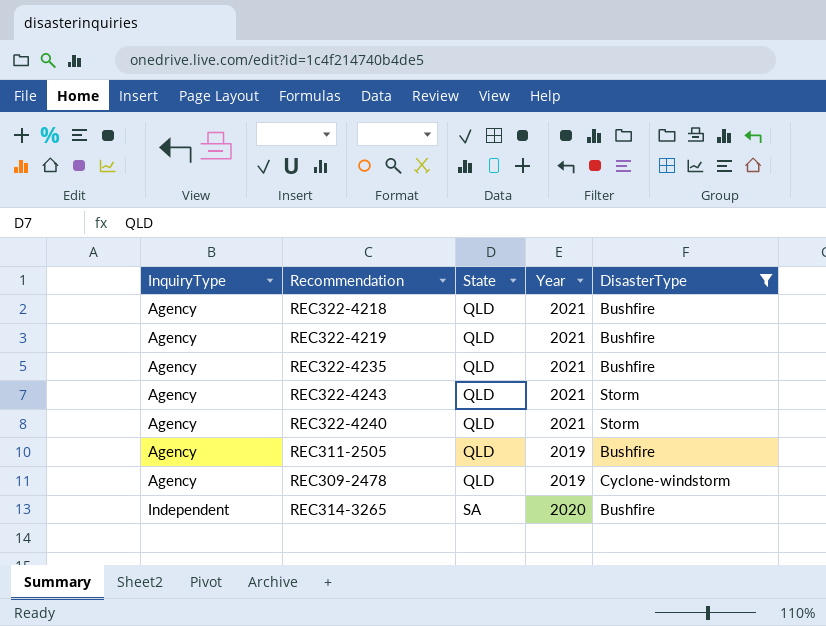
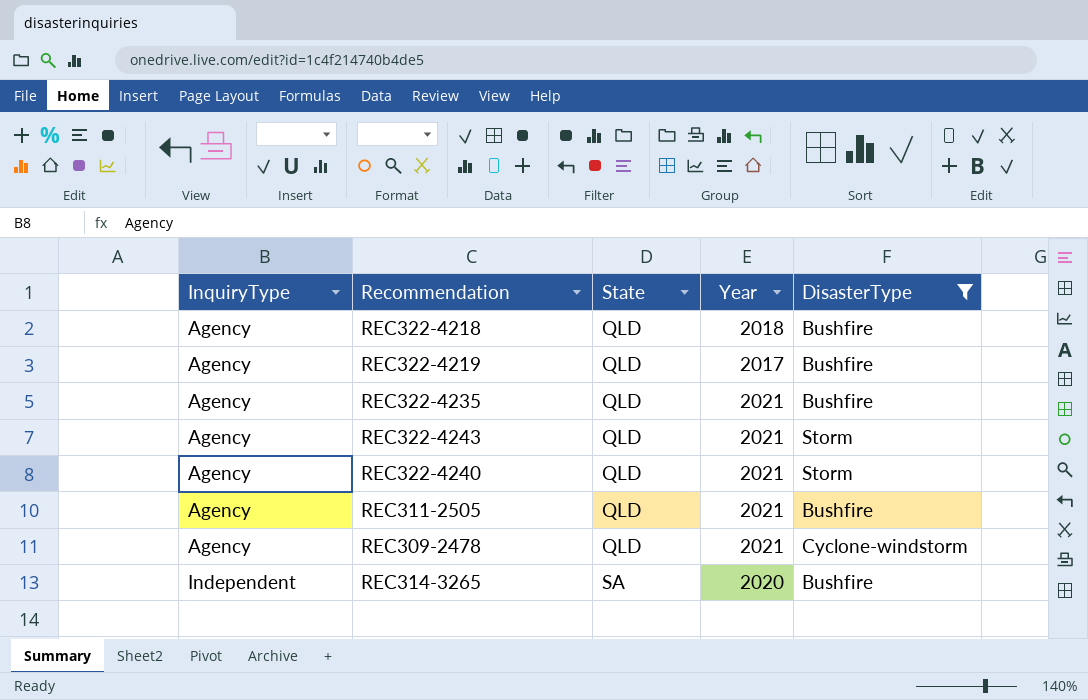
REC322-4218 | Year: 2021 -> 2018
REC322-4219 | Year: 2021 -> 2017
REC311-2505 | Year: 2019 -> 2021
REC309-2478 | Year: 2019 -> 2021

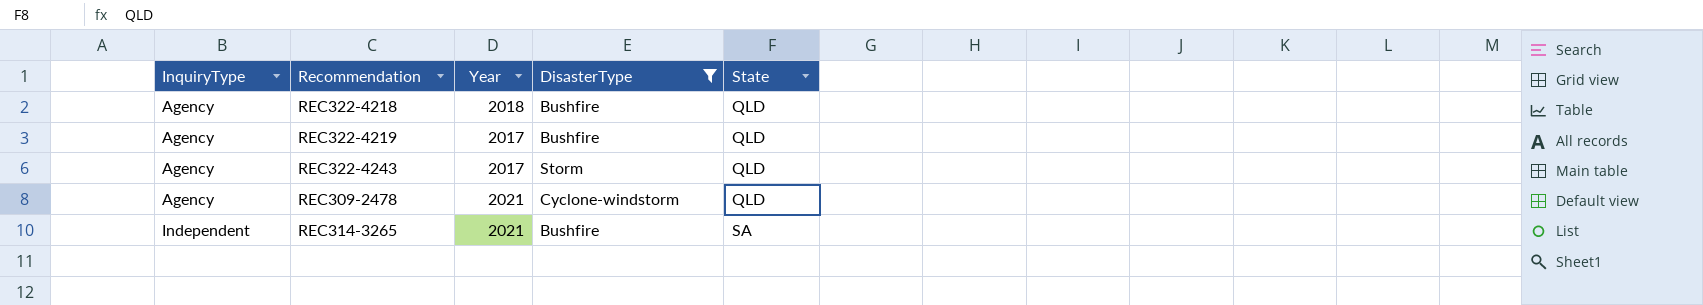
column State | position: 3 -> 5
row REC322-4235: Agency | QLD | 2021 | Bushfire -> none
row REC322-4240: Agency | QLD | 2021 | Storm -> none
row REC311-2505: Agency | QLD | 2021 | Bushfire -> none
REC322-4243 | Year: 2021 -> 2017
REC314-3265 | Year: 2020 -> 2021

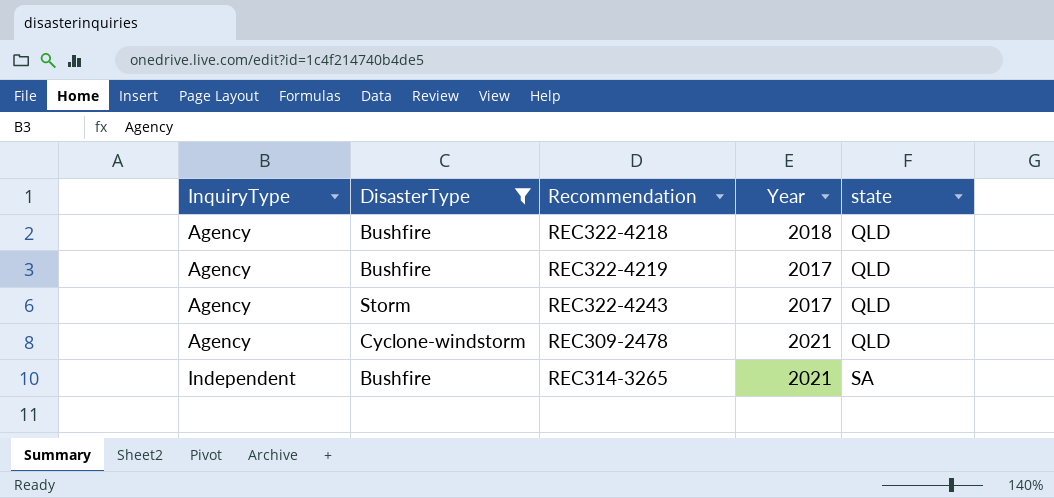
column DisasterType | position: 4 -> 2
column name: State -> state

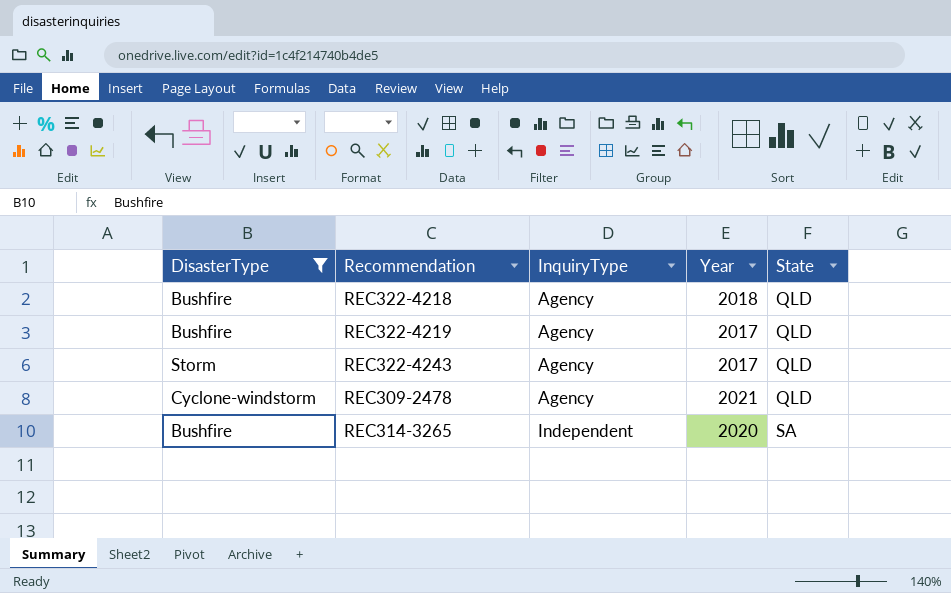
column InquiryType | position: 1 -> 3
column name: state -> State
REC314-3265 | Year: 2021 -> 2020

